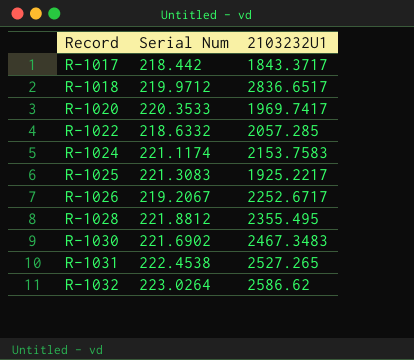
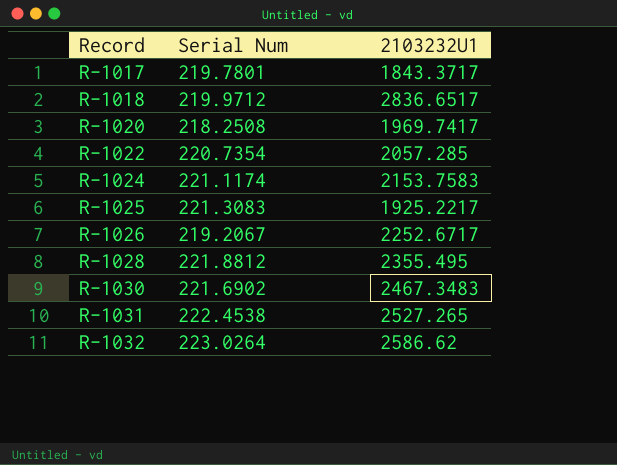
R-1017 | Serial Num: 218.442 -> 219.7801
R-1020 | Serial Num: 220.3533 -> 218.2508
R-1022 | Serial Num: 218.6332 -> 220.7354

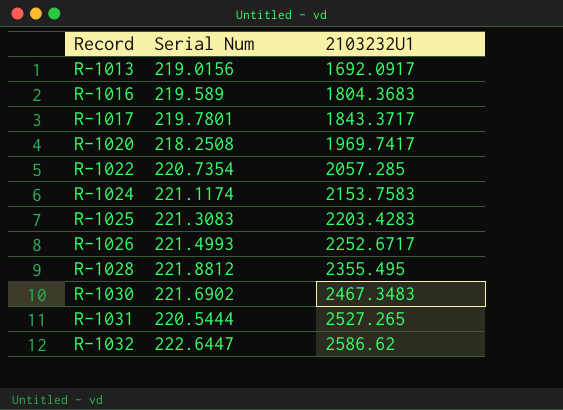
row R-1018: 219.9712 | 2836.6517 -> none
row R-1013: none -> 219.0156 | 1692.0917
row R-1016: none -> 219.589 | 1804.3683
R-1025 | 2103232U1: 1925.2217 -> 2203.4283
R-1026 | Serial Num: 219.2067 -> 221.4993
R-1031 | Serial Num: 222.4538 -> 220.5444
R-1032 | Serial Num: 223.0264 -> 222.6447

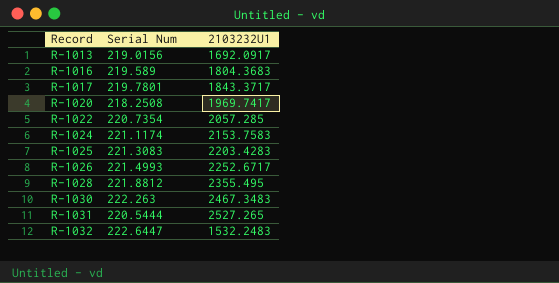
R-1030 | Serial Num: 221.6902 -> 222.263
R-1032 | 2103232U1: 2586.62 -> 1532.2483

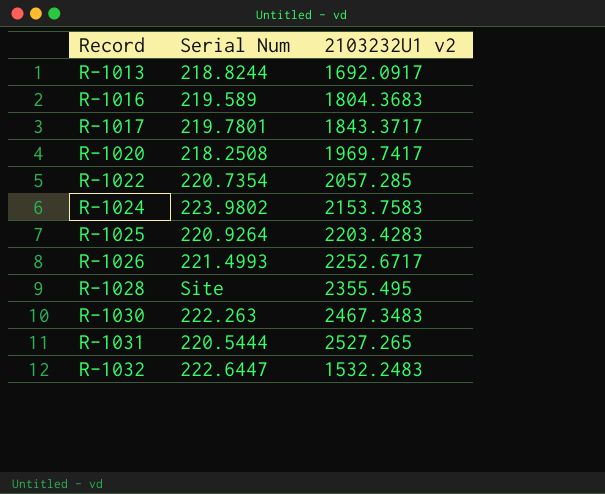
column name: 2103232U1 -> 2103232U1 v2
R-1013 | Serial Num: 219.0156 -> 218.8244
R-1024 | Serial Num: 221.1174 -> 223.9802
R-1025 | Serial Num: 221.3083 -> 220.9264
R-1028 | Serial Num: 221.8812 -> Site

